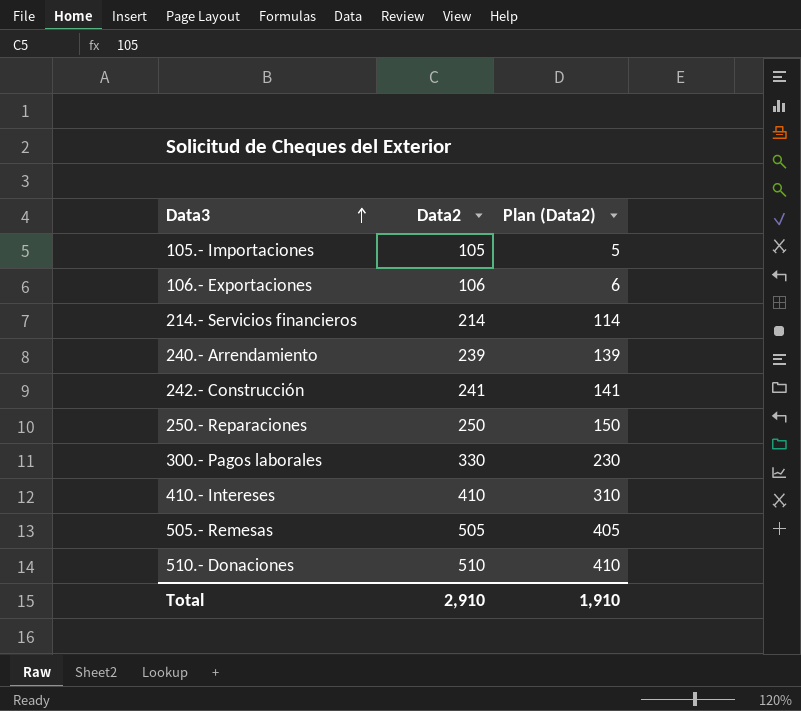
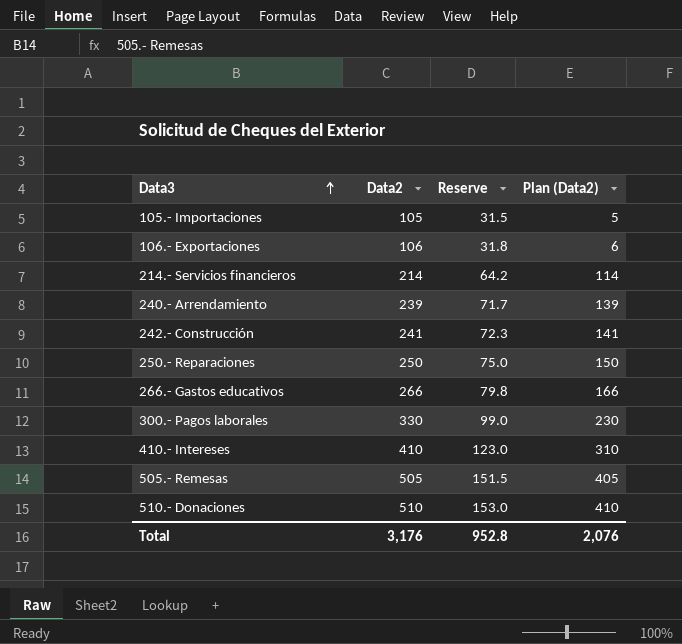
column Reserve | formula: none -> [Data2] * 0.3
row 266.- Gastos educativos: none -> 266 | 79.8 | 166
Total | Data2: 2,910 -> 3,176
Total | Plan (Data2): 1,910 -> 2,076

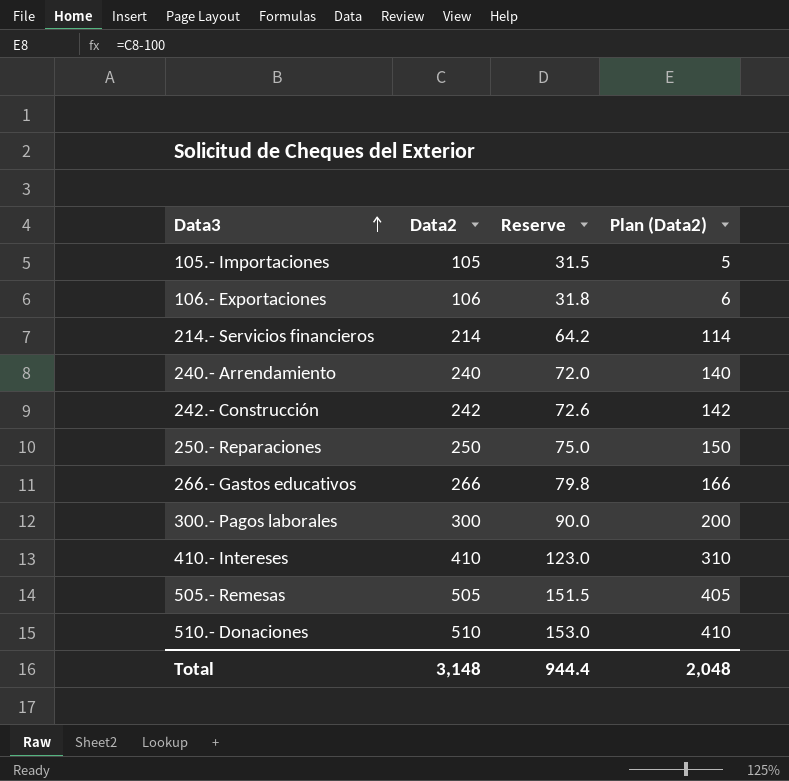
240.- Arrendamiento | Data2: 239 -> 240
240.- Arrendamiento | Reserve: 71.7 -> 72.0
240.- Arrendamiento | Plan (Data2): 139 -> 140
242.- Construcción | Data2: 241 -> 242
242.- Construcción | Reserve: 72.3 -> 72.6
242.- Construcción | Plan (Data2): 141 -> 142
300.- Pagos laborales | Data2: 330 -> 300
300.- Pagos laborales | Reserve: 99.0 -> 90.0
300.- Pagos laborales | Plan (Data2): 230 -> 200
Total | Data2: 3,176 -> 3,148
Total | Reserve: 952.8 -> 944.4
Total | Plan (Data2): 2,076 -> 2,048

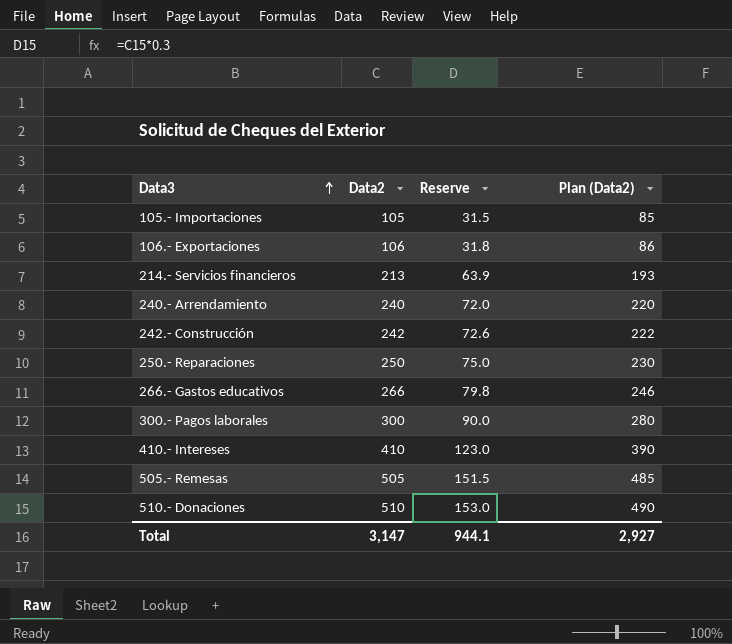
column Plan (Data2) | formula: [Data2] - 100 -> [Data2] - 20
214.- Servicios financieros | Data2: 214 -> 213
214.- Servicios financieros | Reserve: 64.2 -> 63.9
Total | Data2: 3,148 -> 3,147
Total | Reserve: 944.4 -> 944.1
Total | Plan (Data2): 2,048 -> 2,927

